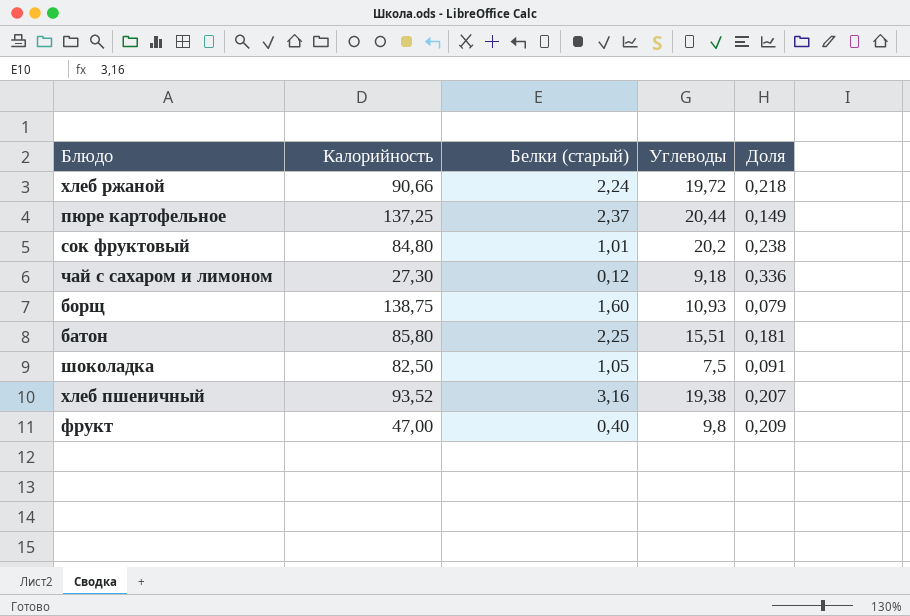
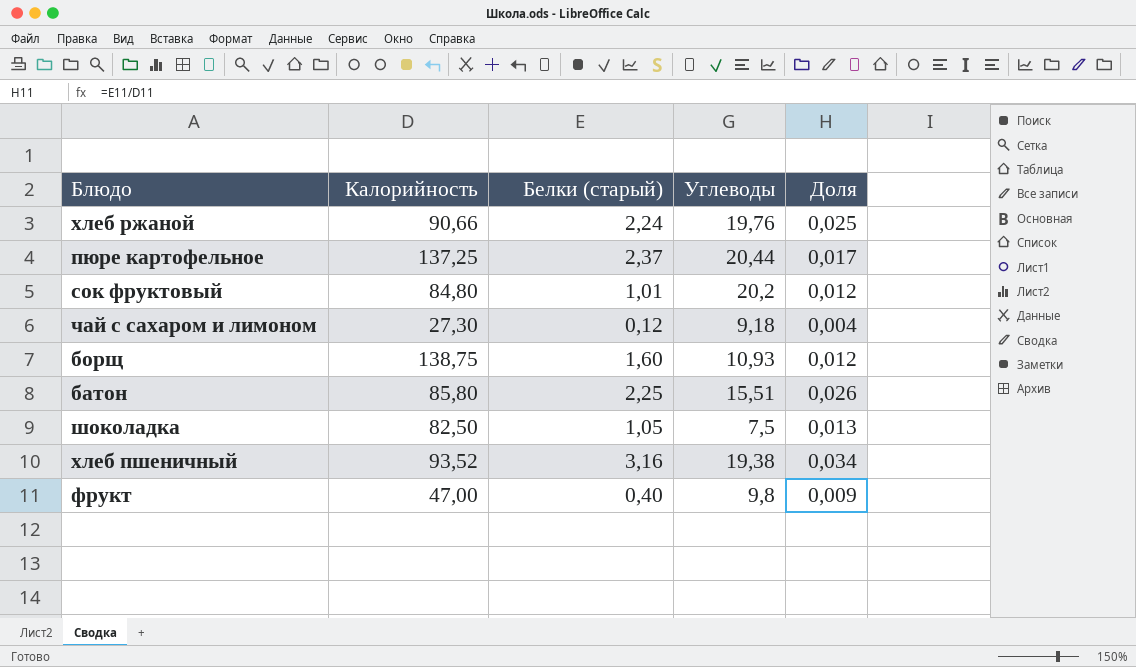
column Доля | formula: [Углеводы] / [Калорийность] -> [Белки (старый)] / [Калорийность]
хлеб ржаной | Углеводы: 19,72 -> 19,76

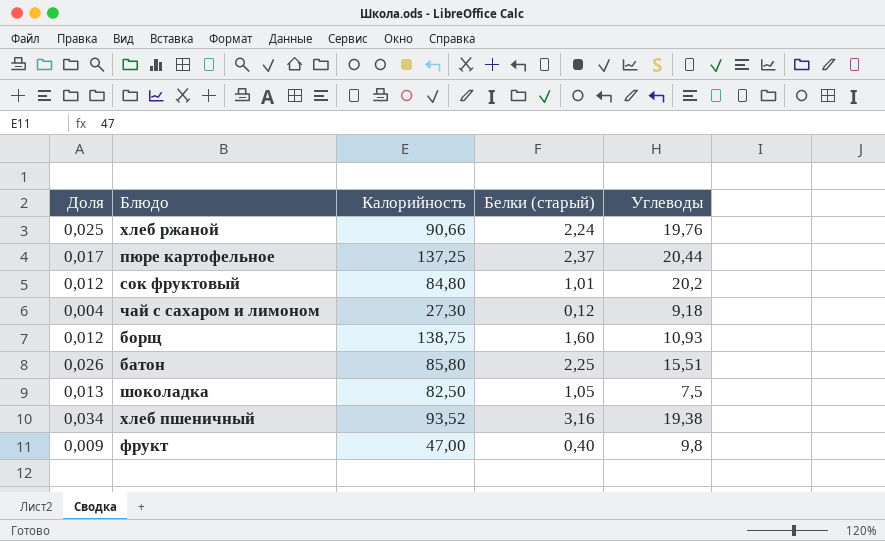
column Доля | position: 5 -> 1

